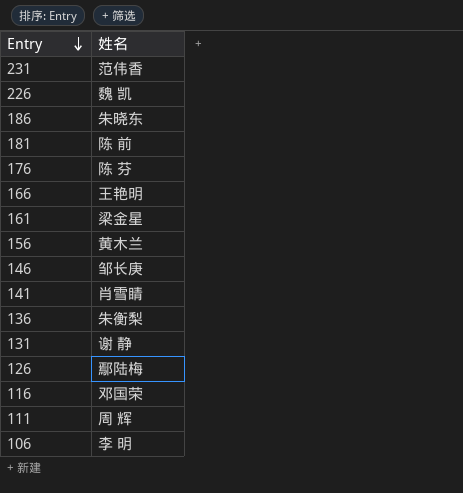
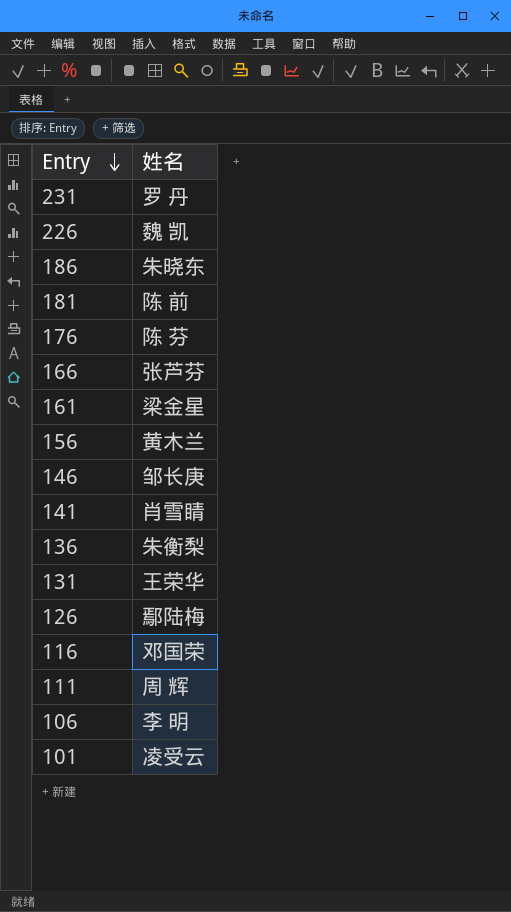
231 | 姓名: 范伟香 -> 罗 丹
166 | 姓名: 王艳明 -> 张芦芬
131 | 姓名: 谢 静 -> 王荣华
row 101: none -> 凌受云

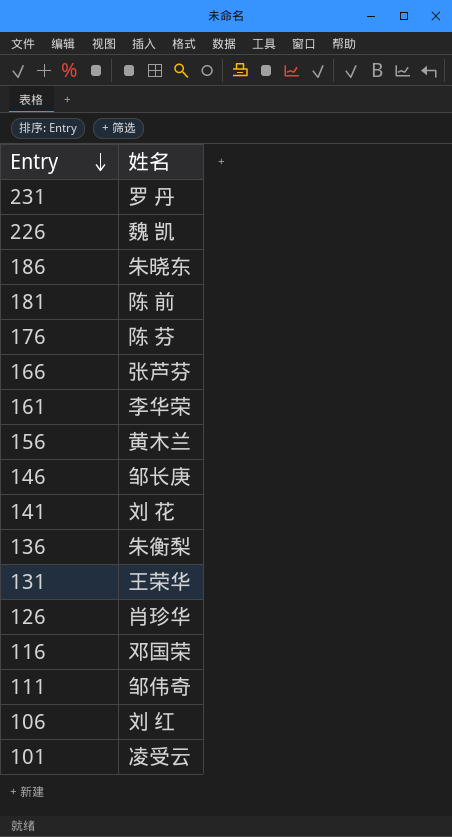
161 | 姓名: 梁金星 -> 李华荣
141 | 姓名: 肖雪睛 -> 刘 花
126 | 姓名: 鄢陆梅 -> 肖珍华
111 | 姓名: 周 辉 -> 邹伟奇
106 | 姓名: 李 明 -> 刘 红

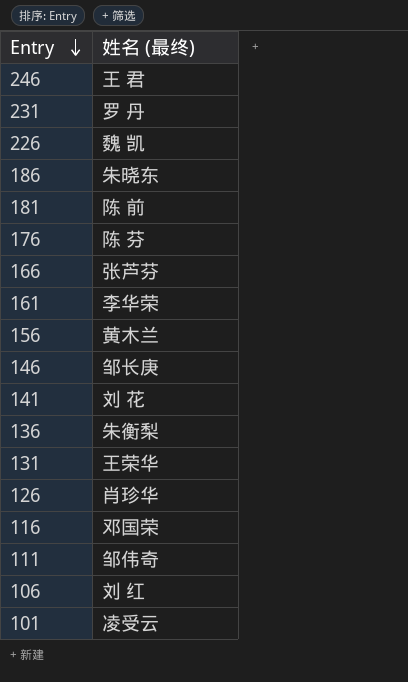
column name: 姓名 -> 姓名 (最终)
row 246: none -> 王 君

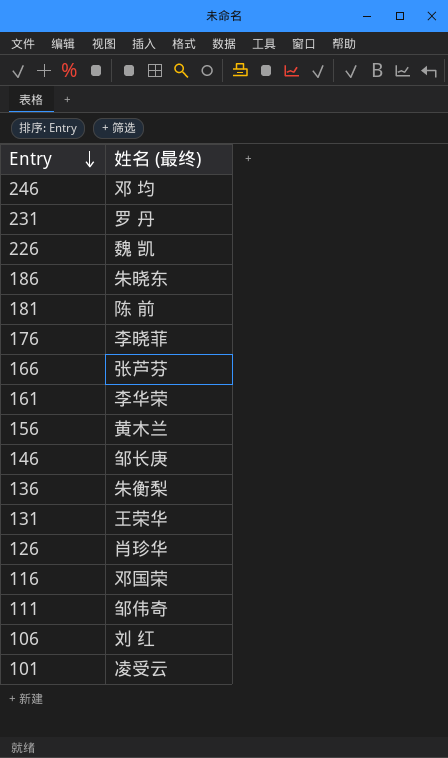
row 141: 刘 花 -> none
246 | 姓名 (最终): 王 君 -> 邓 均
176 | 姓名 (最终): 陈 芬 -> 李晓菲

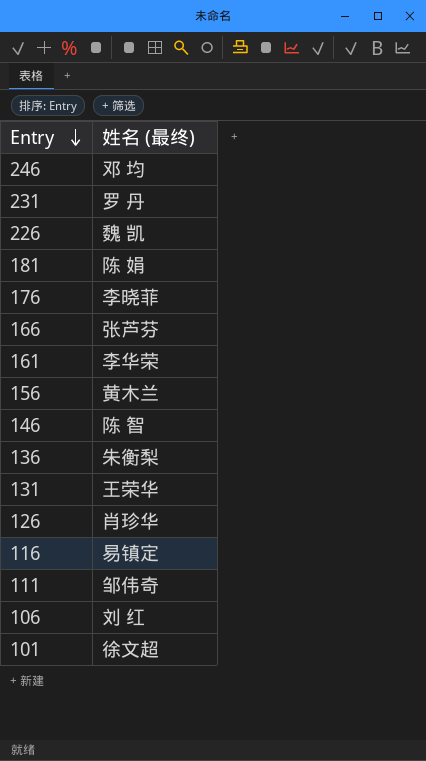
row 186: 朱晓东 -> none
181 | 姓名 (最终): 陈 前 -> 陈 娟
146 | 姓名 (最终): 邹长庚 -> 陈 智
116 | 姓名 (最终): 邓国荣 -> 易镇定
101 | 姓名 (最终): 凌受云 -> 徐文超

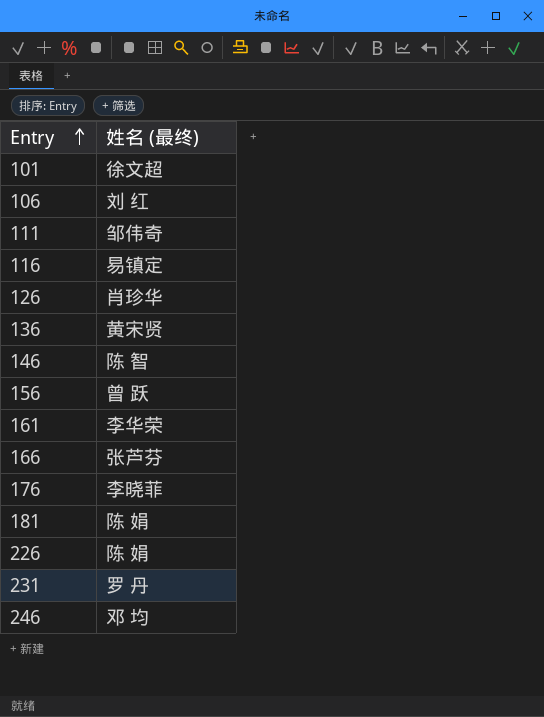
row order: Entry descending -> Entry ascending
row 131: 王荣华 -> none
136 | 姓名 (最终): 朱衡梨 -> 黄宋贤
156 | 姓名 (最终): 黄木兰 -> 曾 跃
226 | 姓名 (最终): 魏 凯 -> 陈 娟

